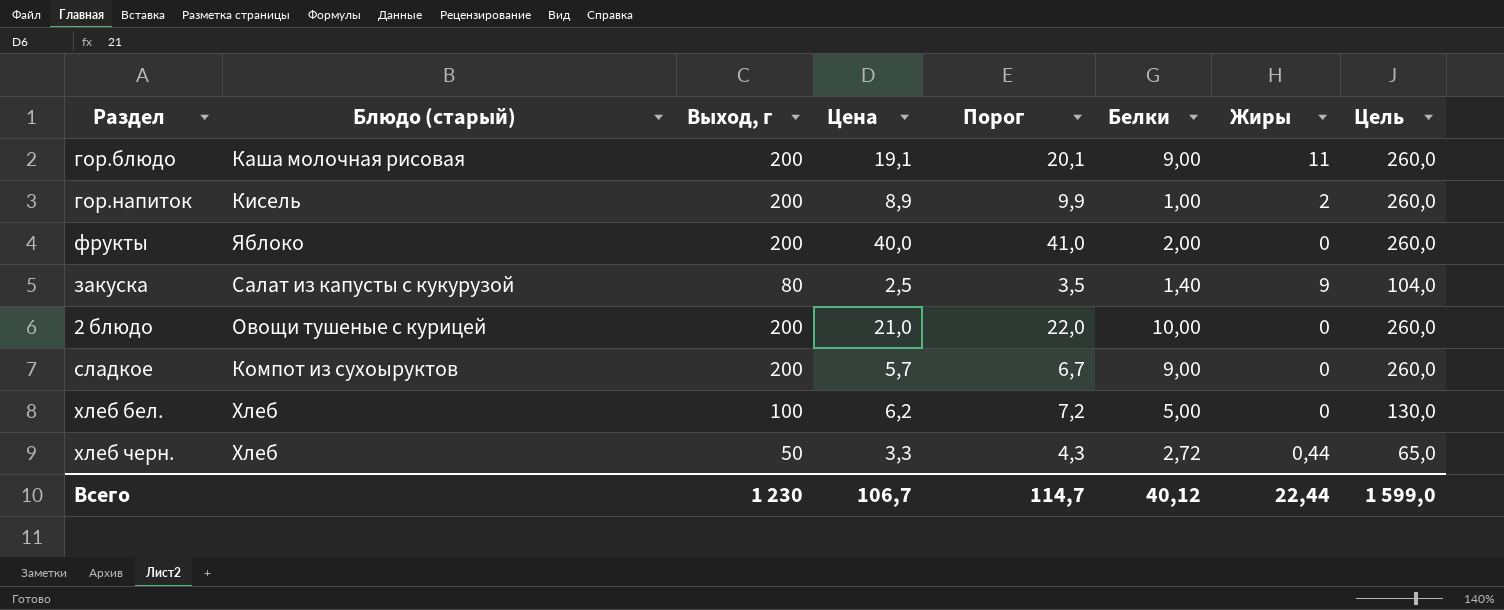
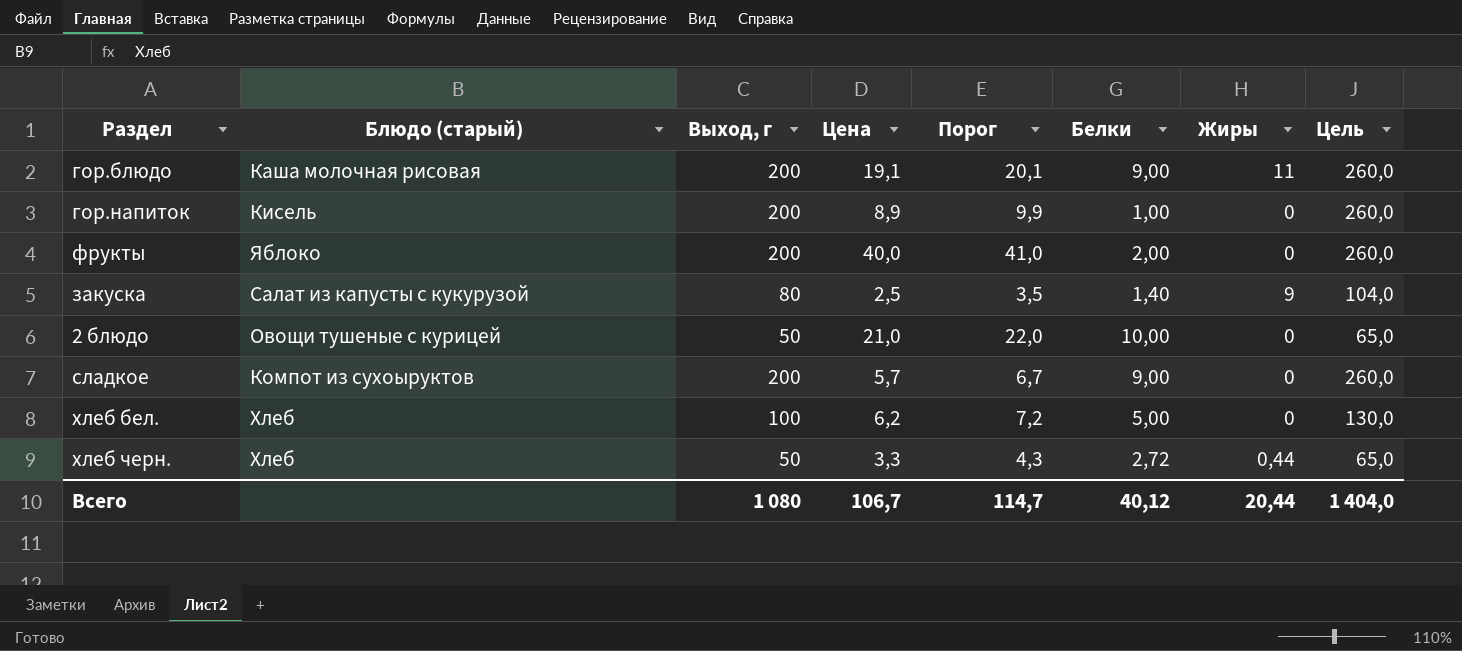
гор.напиток | Жиры: 2 -> 0
2 блюдо | Выход, г: 200 -> 50
2 блюдо | Цель: 260,0 -> 65,0
Всего | Выход, г: 1 230 -> 1 080
Всего | Жиры: 22,44 -> 20,44
Всего | Цель: 1 599,0 -> 1 404,0

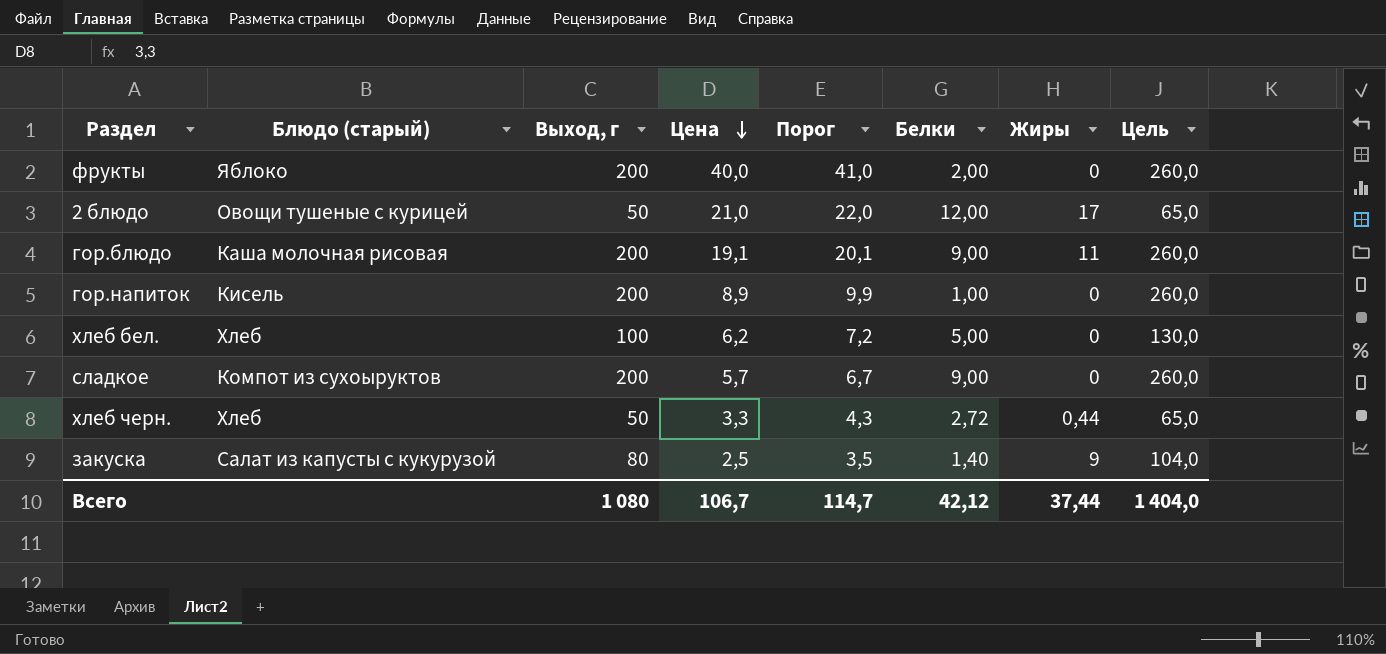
row order: none -> Цена descending
2 блюдо | Белки: 10,00 -> 12,00
2 блюдо | Жиры: 0 -> 17
Всего | Белки: 40,12 -> 42,12
Всего | Жиры: 20,44 -> 37,44

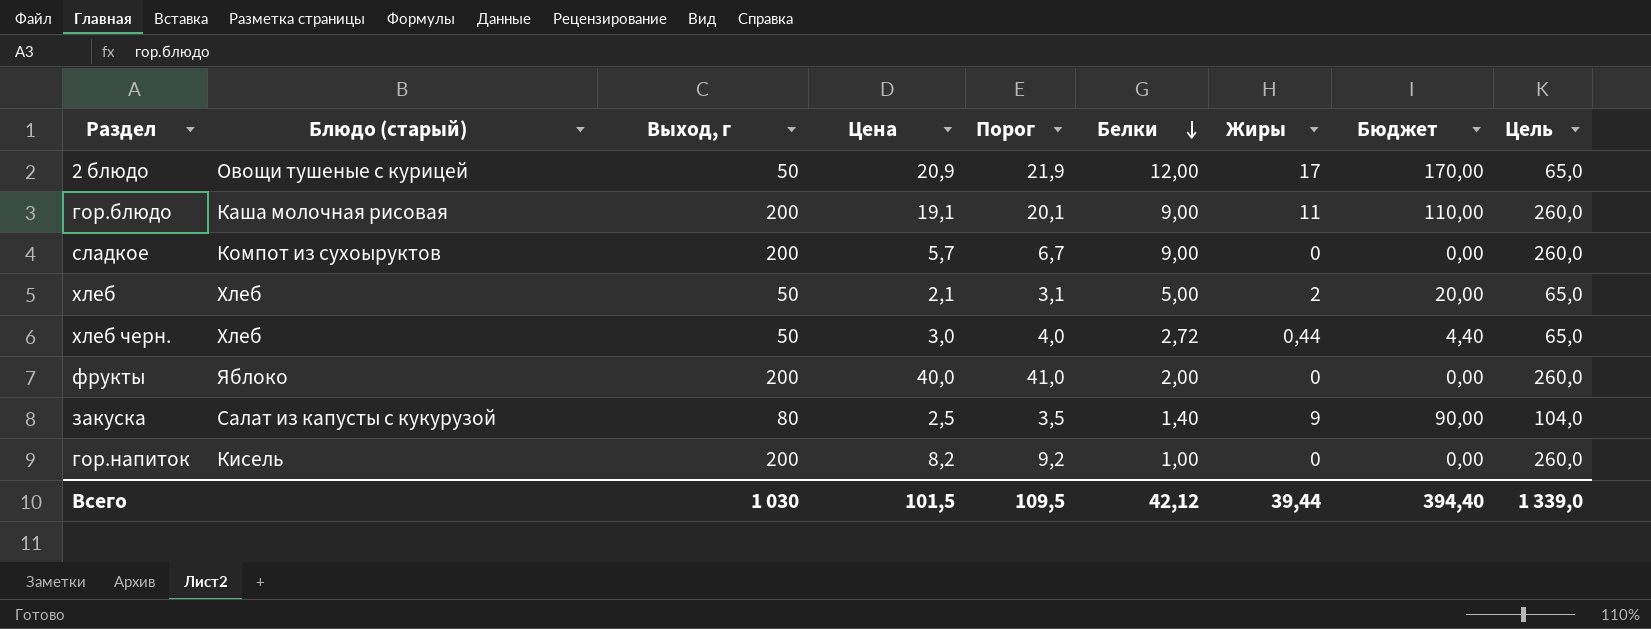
row order: Цена descending -> Белки descending
column Бюджет | formula: none -> [Жиры] * 10
row хлеб бел.: Хлеб | 100 | 6,2 | 7,2 | 5,00 | 0 | 130,0 -> none
2 блюдо | Цена: 21,0 -> 20,9
2 блюдо | Порог: 22,0 -> 21,9
row хлеб: none -> Хлеб | 50 | 2,1 | 3,1 | 5,00 | 2 | 20,00 | 65,0
хлеб черн. | Цена: 3,3 -> 3,0
хлеб черн. | Порог: 4,3 -> 4,0
гор.напиток | Цена: 8,9 -> 8,2
гор.напиток | Порог: 9,9 -> 9,2
Всего | Выход, г: 1 080 -> 1 030
Всего | Цена: 106,7 -> 101,5
Всего | Порог: 114,7 -> 109,5
Всего | Жиры: 37,44 -> 39,44
Всего | Цель: 1 404,0 -> 1 339,0

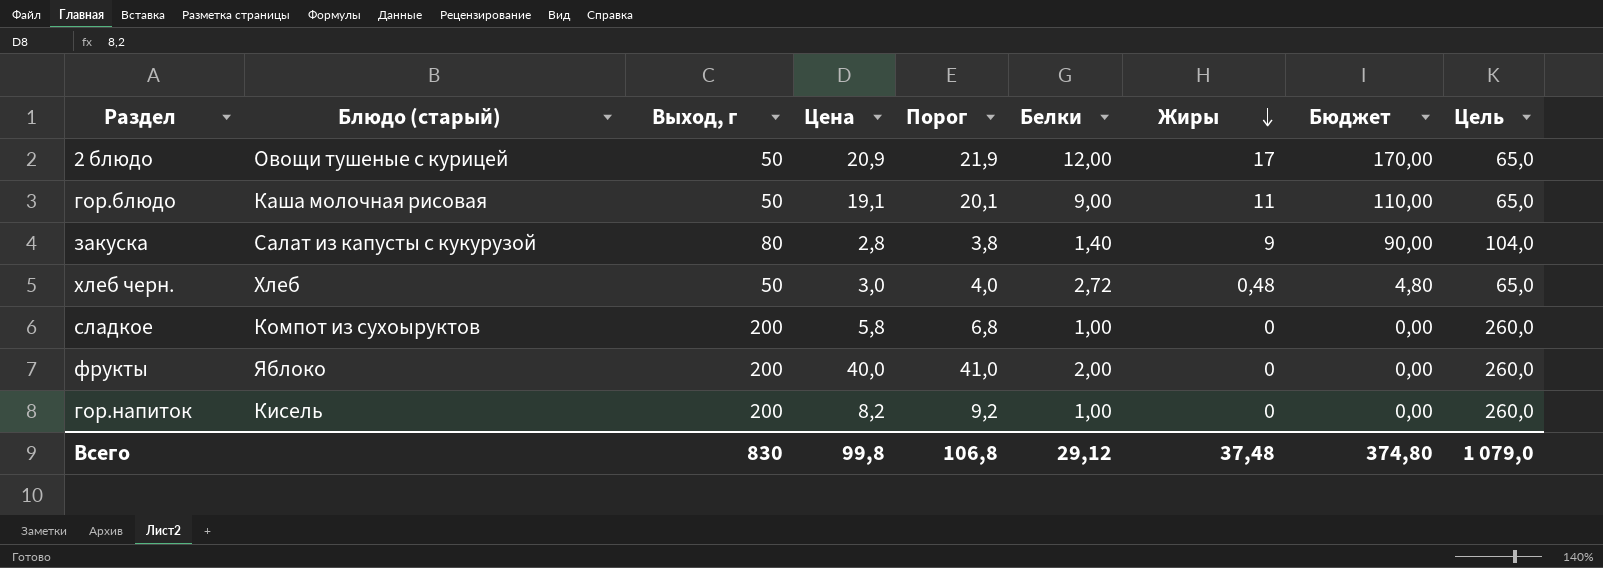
row order: Белки descending -> Жиры descending
row хлеб: Хлеб | 50 | 2,1 | 3,1 | 5,00 | 2 | 20,00 | 65,0 -> none
гор.блюдо | Выход, г: 200 -> 50
гор.блюдо | Цель: 260,0 -> 65,0
закуска | Цена: 2,5 -> 2,8
закуска | Порог: 3,5 -> 3,8
хлеб черн. | Жиры: 0,44 -> 0,48
хлеб черн. | Бюджет: 4,40 -> 4,80
сладкое | Цена: 5,7 -> 5,8
сладкое | Порог: 6,7 -> 6,8
сладкое | Белки: 9,00 -> 1,00
Всего | Выход, г: 1 030 -> 830
Всего | Цена: 101,5 -> 99,8
Всего | Порог: 109,5 -> 106,8
Всего | Белки: 42,12 -> 29,12
Всего | Жиры: 39,44 -> 37,48
Всего | Бюджет: 394,40 -> 374,80
Всего | Цель: 1 339,0 -> 1 079,0

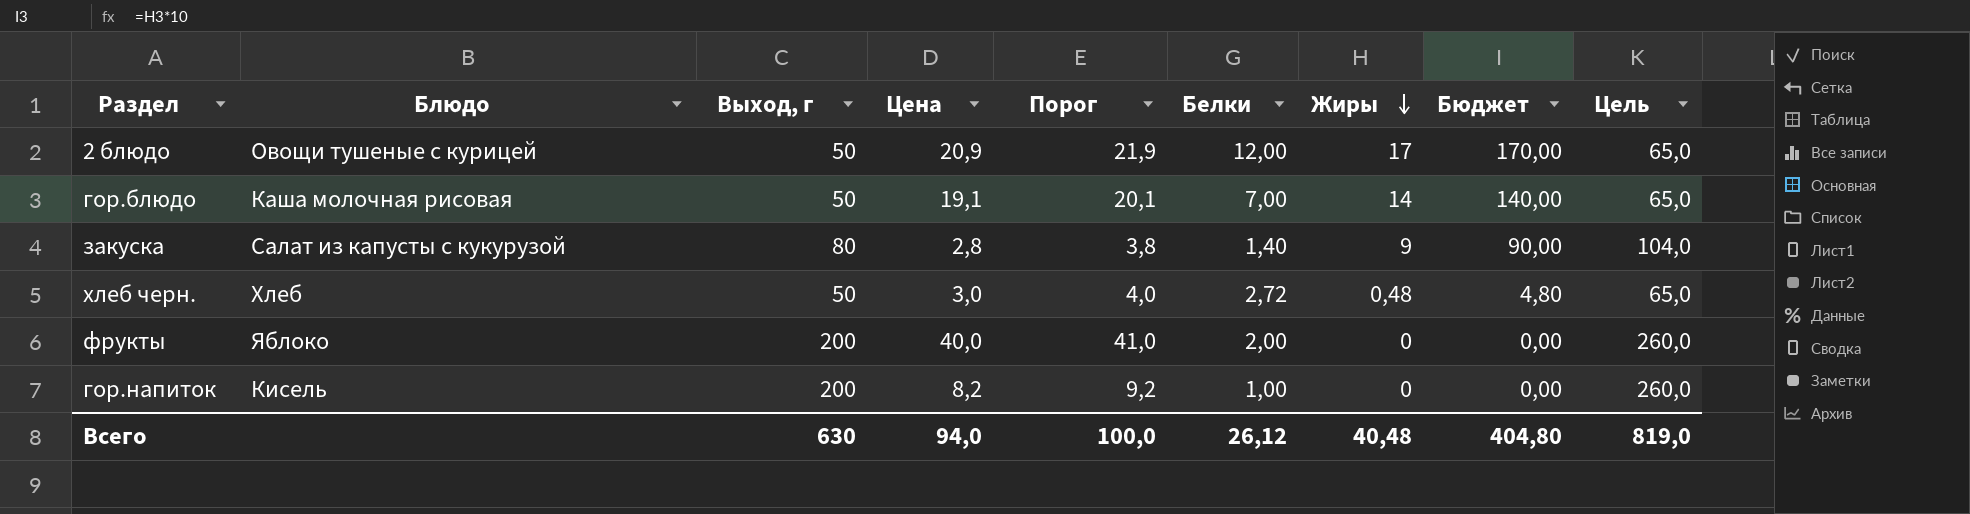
column name: Блюдо (старый) -> Блюдо
row сладкое: Компот из сухоыруктов | 200 | 5,8 | 6,8 | 1,00 | 0 | 0,00 | 260,0 -> none
гор.блюдо | Белки: 9,00 -> 7,00
гор.блюдо | Жиры: 11 -> 14
гор.блюдо | Бюджет: 110,00 -> 140,00
Всего | Выход, г: 830 -> 630
Всего | Цена: 99,8 -> 94,0
Всего | Порог: 106,8 -> 100,0
Всего | Белки: 29,12 -> 26,12
Всего | Жиры: 37,48 -> 40,48
Всего | Бюджет: 374,80 -> 404,80
Всего | Цель: 1 079,0 -> 819,0

